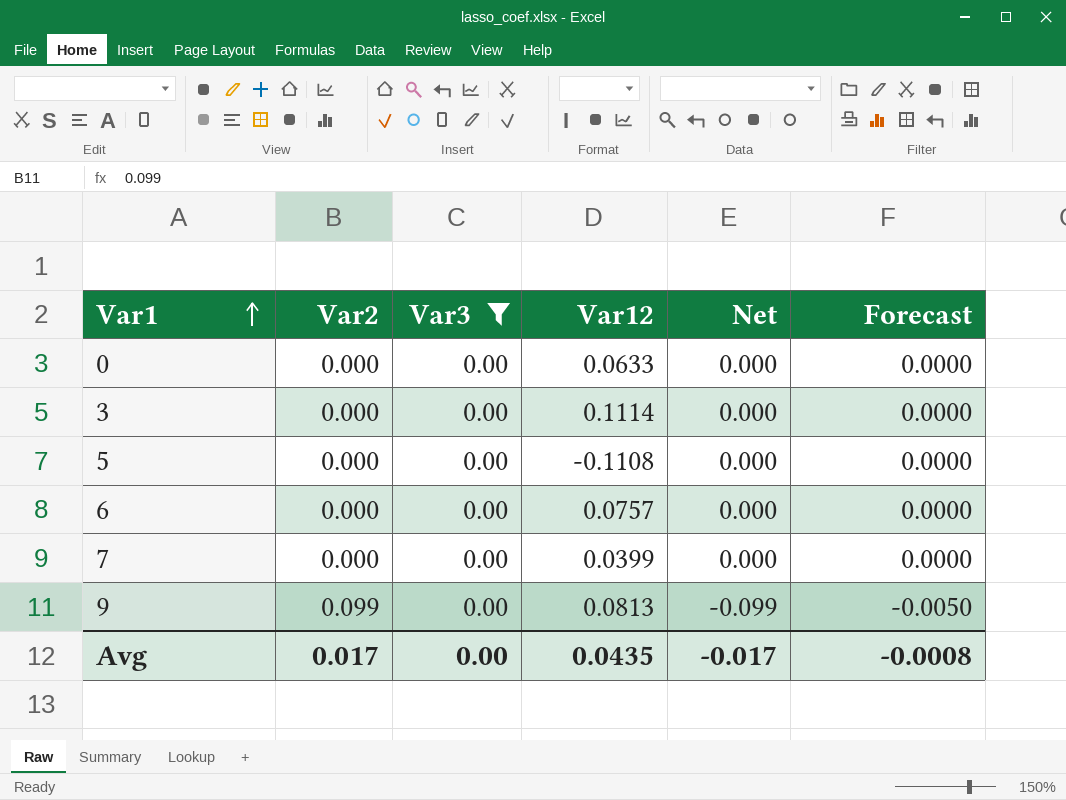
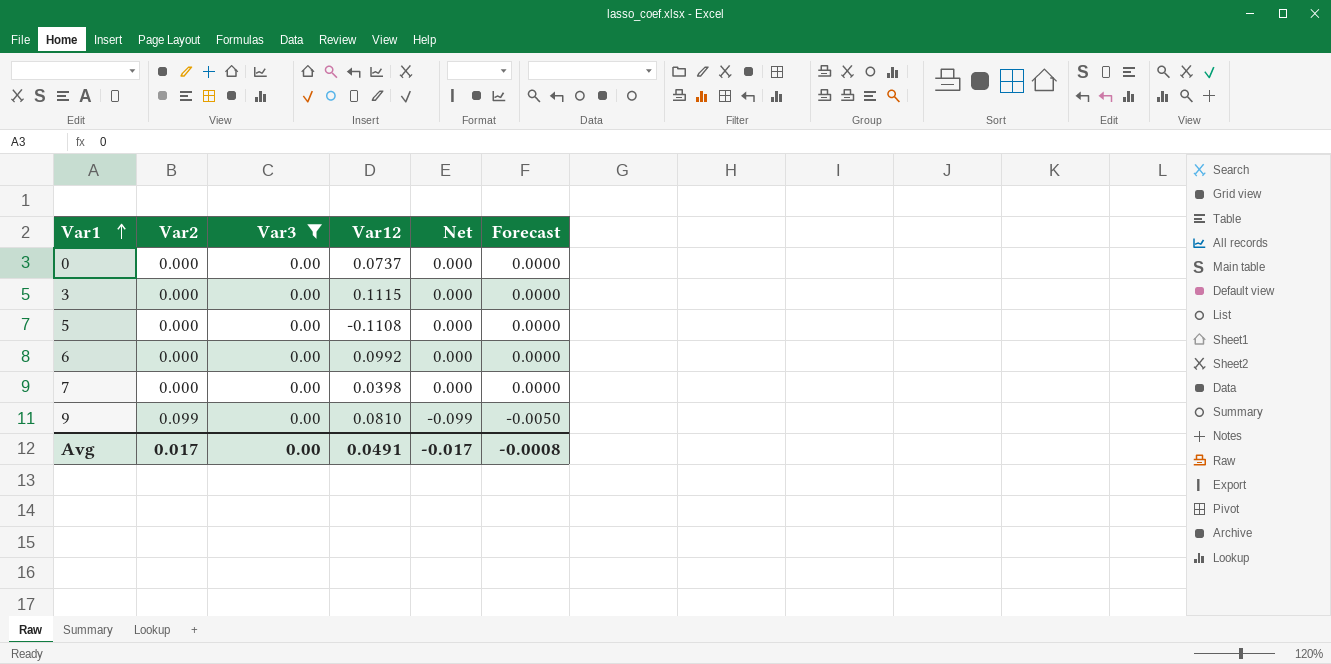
0 | Var12: 0.0633 -> 0.0737
3 | Var12: 0.1114 -> 0.1115
6 | Var12: 0.0757 -> 0.0992
7 | Var12: 0.0399 -> 0.0398
9 | Var12: 0.0813 -> 0.0810
Avg | Var12: 0.0435 -> 0.0491

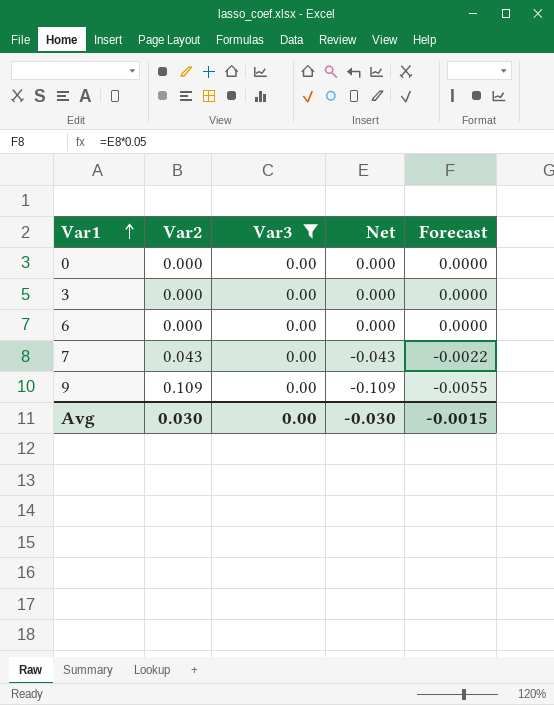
column Var12 | position: 4 -> none
row 5: 0.000 | 0.00 | -0.1108 | 0.000 | 0.0000 -> none
7 | Var2: 0.000 -> 0.043
7 | Net: 0.000 -> -0.043
7 | Forecast: 0.0000 -> -0.0022
9 | Var2: 0.099 -> 0.109
9 | Net: -0.099 -> -0.109
9 | Forecast: -0.0050 -> -0.0055
Avg | Var2: 0.017 -> 0.030
Avg | Net: -0.017 -> -0.030
Avg | Forecast: -0.0008 -> -0.0015

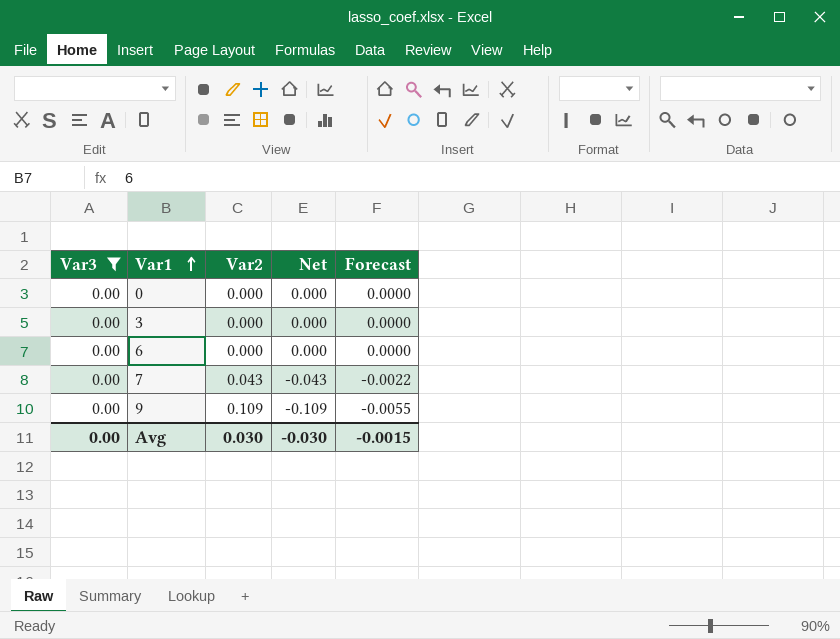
column Var3 | position: 3 -> 1

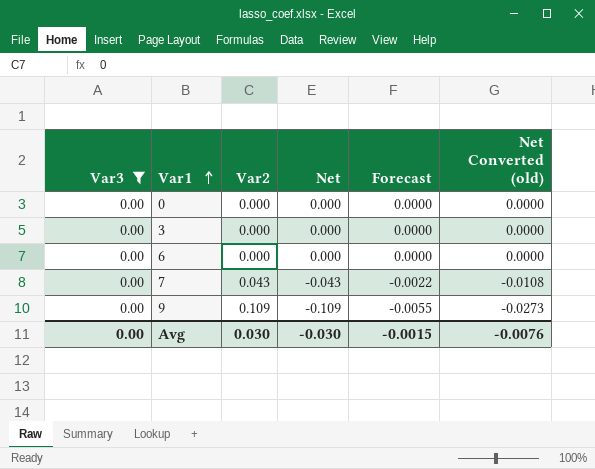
column Net Converted (old) | formula: none -> [Net] * 0.25

